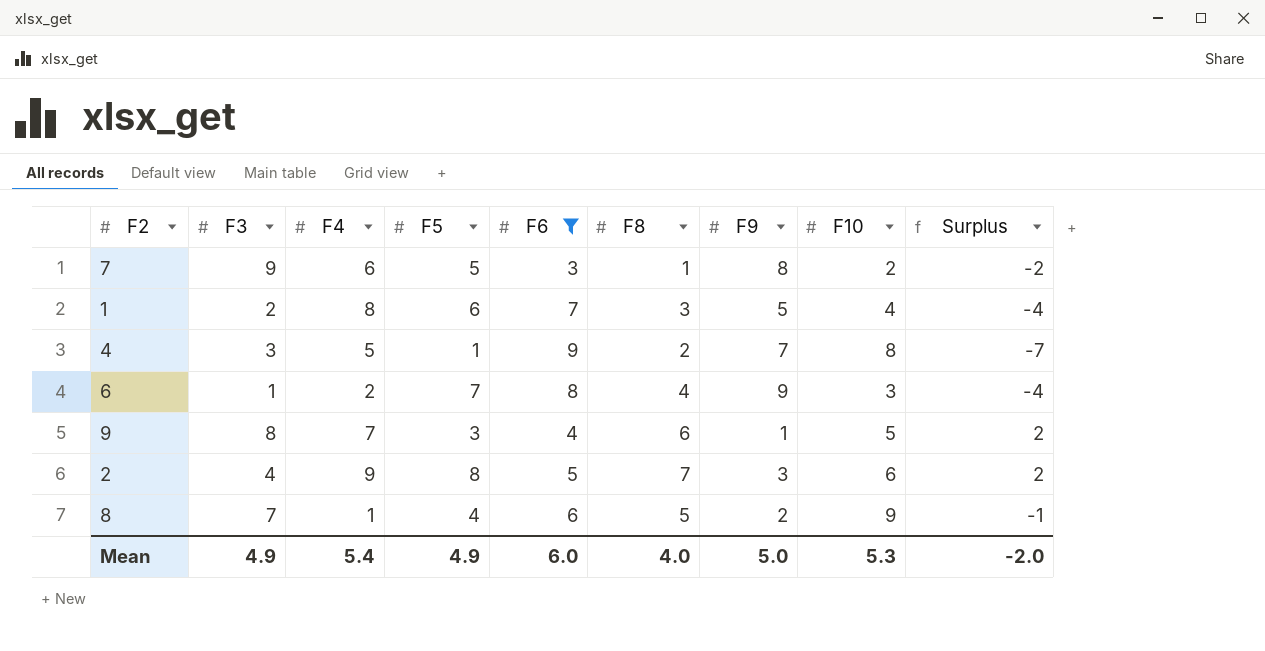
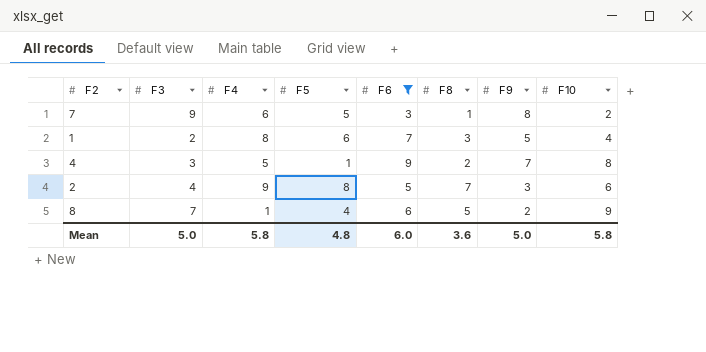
column Surplus | formula: [F8] - [F6] -> none
row 6: 1 | 2 | 7 | 8 | 4 | 9 | 3 | -4 -> none
row 9: 8 | 7 | 3 | 4 | 6 | 1 | 5 | 2 -> none
Mean | F3: 4.9 -> 5.0
Mean | F4: 5.4 -> 5.8
Mean | F5: 4.9 -> 4.8
Mean | F8: 4.0 -> 3.6
Mean | F10: 5.3 -> 5.8

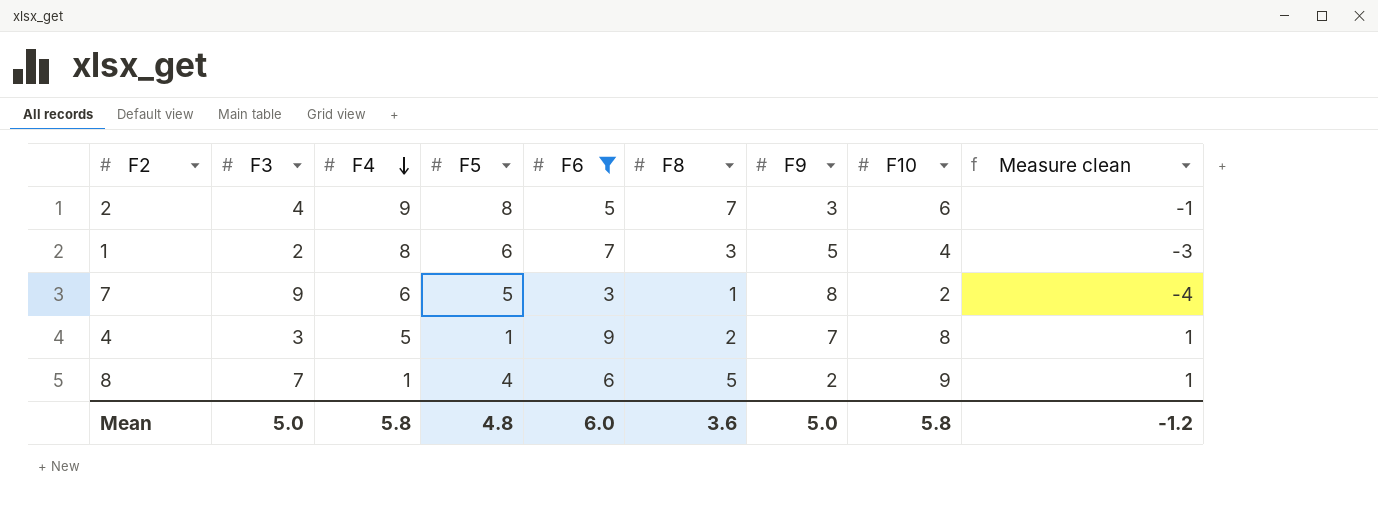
row order: none -> F4 descending
column Measure clean | formula: none -> [F8] - [F5]

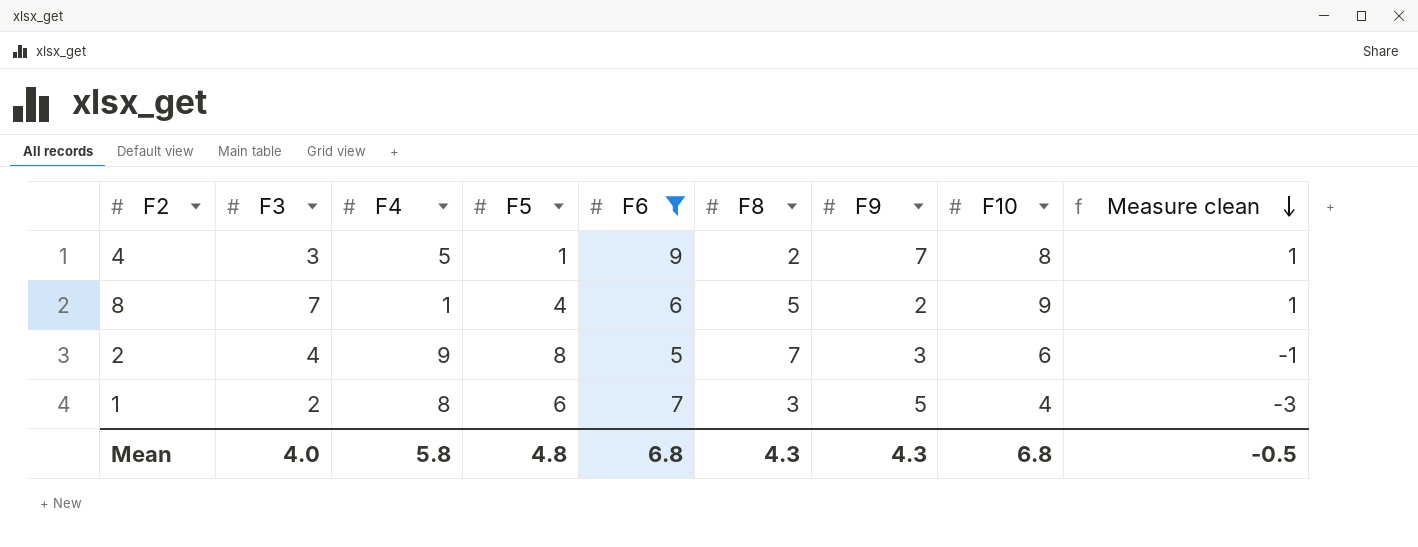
row order: F4 descending -> Measure clean descending
row 7: 9 | 6 | 5 | 3 | 1 | 8 | 2 | -4 -> none
Mean | F3: 5.0 -> 4.0
Mean | F6: 6.0 -> 6.8
Mean | F8: 3.6 -> 4.3
Mean | F9: 5.0 -> 4.3
Mean | F10: 5.8 -> 6.8
Mean | Measure clean: -1.2 -> -0.5

